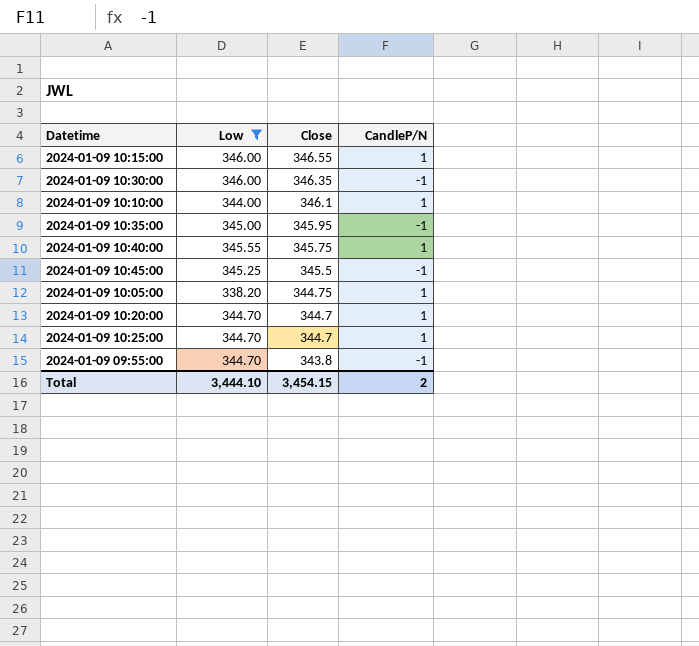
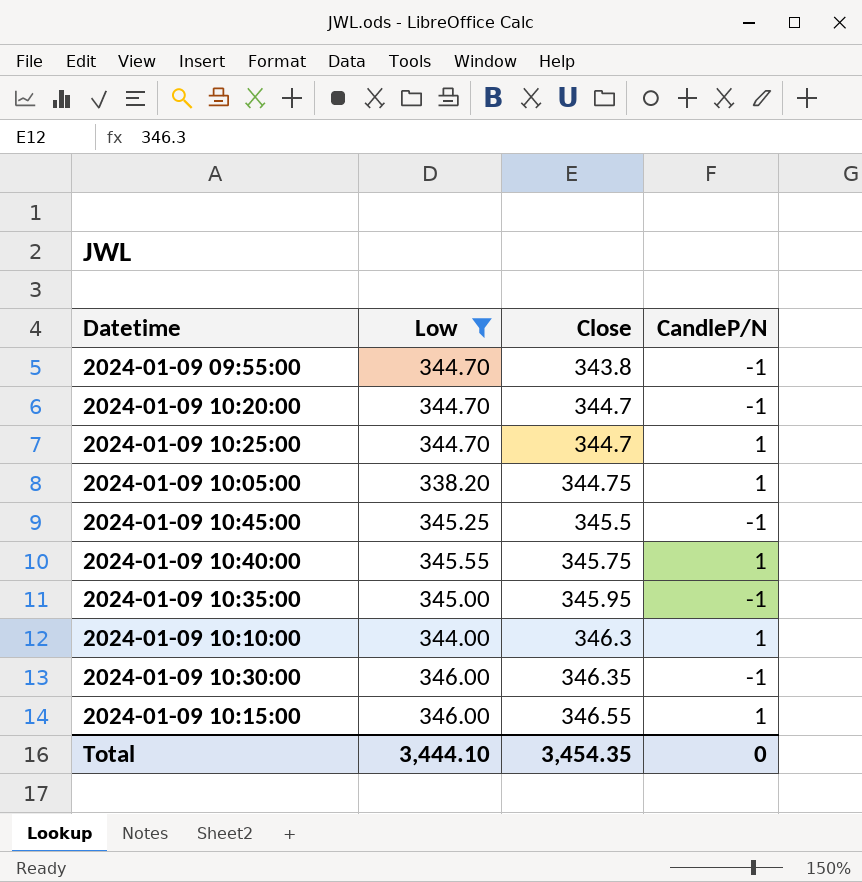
row order: Close descending -> Close ascending
2024-01-09 10:20:00 | CandleP/N: 1 -> -1
2024-01-09 10:10:00 | Close: 346.1 -> 346.3
Total | Close: 3,454.15 -> 3,454.35
Total | CandleP/N: 2 -> 0

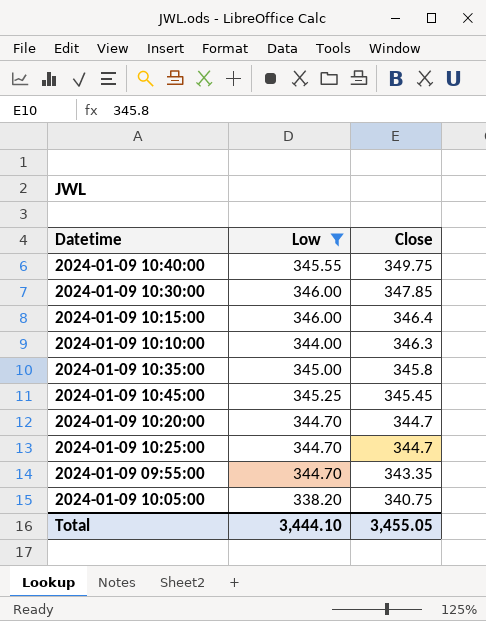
row order: Close ascending -> Close descending
column CandleP/N | position: 4 -> none
2024-01-09 10:40:00 | Close: 345.75 -> 349.75
2024-01-09 10:30:00 | Close: 346.35 -> 347.85
2024-01-09 10:15:00 | Close: 346.55 -> 346.4
2024-01-09 10:35:00 | Close: 345.95 -> 345.8
2024-01-09 10:45:00 | Close: 345.5 -> 345.45
2024-01-09 09:55:00 | Close: 343.8 -> 343.35
2024-01-09 10:05:00 | Close: 344.75 -> 340.75
Total | Close: 3,454.35 -> 3,455.05

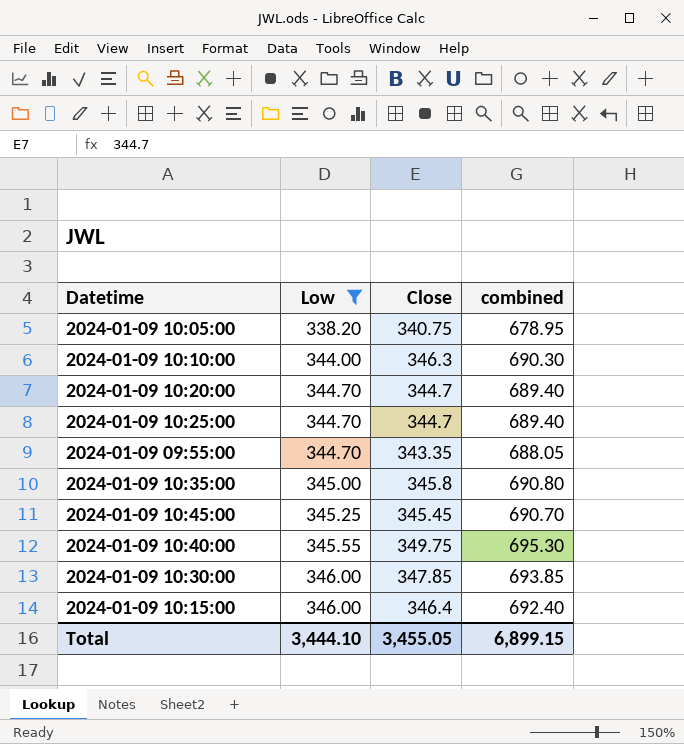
row order: Close descending -> Low ascending
column combined | formula: none -> [Low] + [Close]

